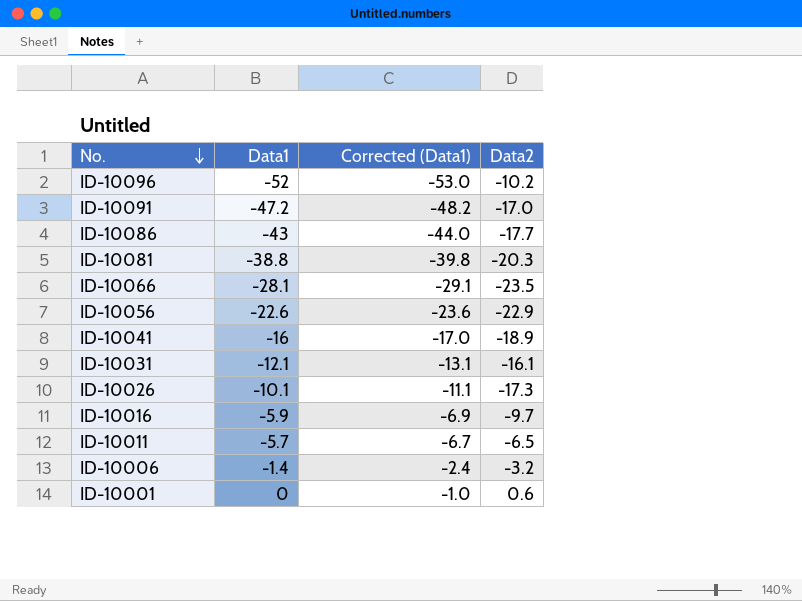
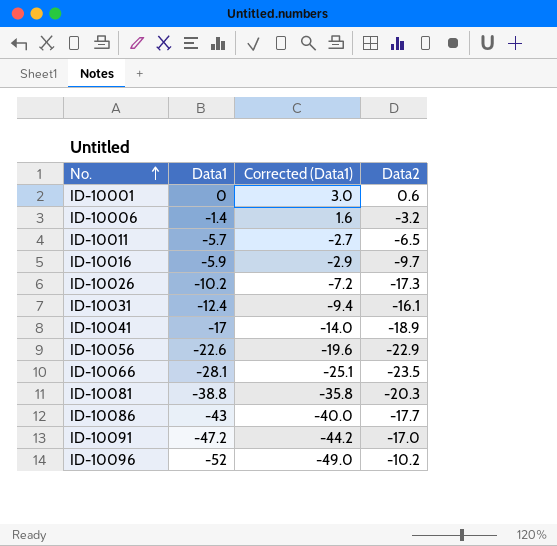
row order: No. descending -> No. ascending
column Corrected (Data1) | formula: [Data1] - 1 -> [Data1] + 3
ID-10026 | Data1: -10.1 -> -10.2
ID-10031 | Data1: -12.1 -> -12.4
ID-10041 | Data1: -16 -> -17

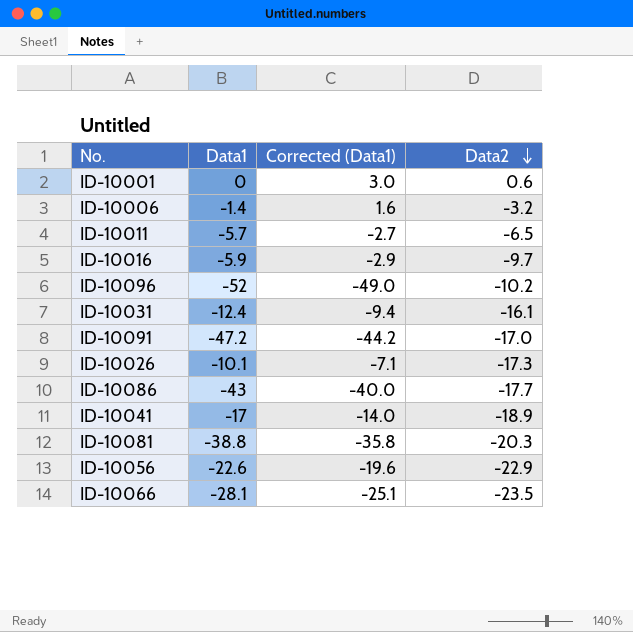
row order: No. ascending -> Data2 descending
ID-10026 | Data1: -10.2 -> -10.1
ID-10026 | Corrected (Data1): -7.2 -> -7.1

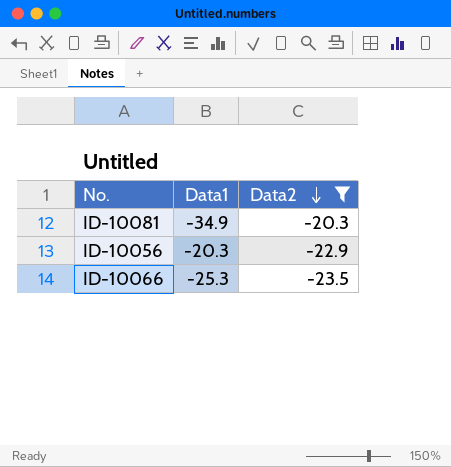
filter: none -> Data2 <= -20.3
column Corrected (Data1) | formula: [Data1] + 3 -> none
ID-10081 | Data1: -38.8 -> -34.9
ID-10056 | Data1: -22.6 -> -20.3
ID-10066 | Data1: -28.1 -> -25.3

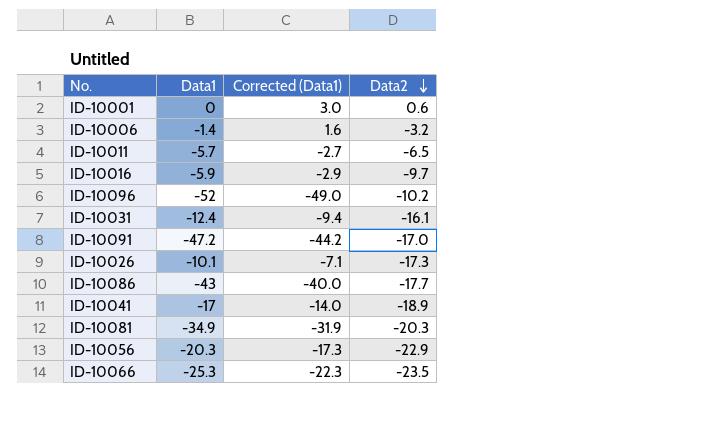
filter: Data2 <= -20.3 -> none
column Corrected (Data1) | formula: none -> [Data1] + 3

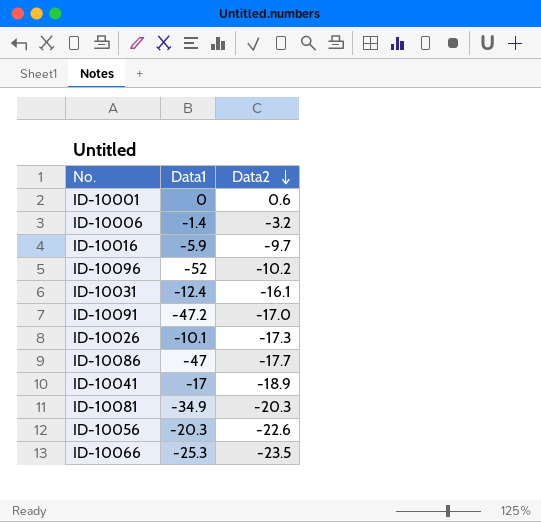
column Corrected (Data1) | formula: [Data1] + 3 -> none
row ID-10011: -5.7 | -2.7 | -6.5 -> none
ID-10086 | Data1: -43 -> -47
ID-10056 | Data2: -22.9 -> -22.6

